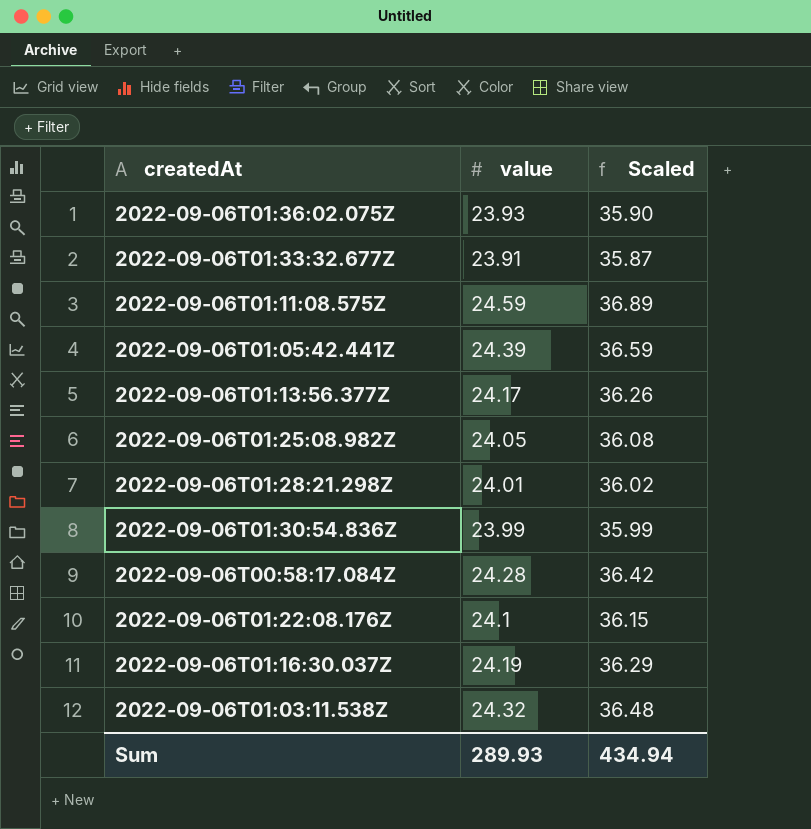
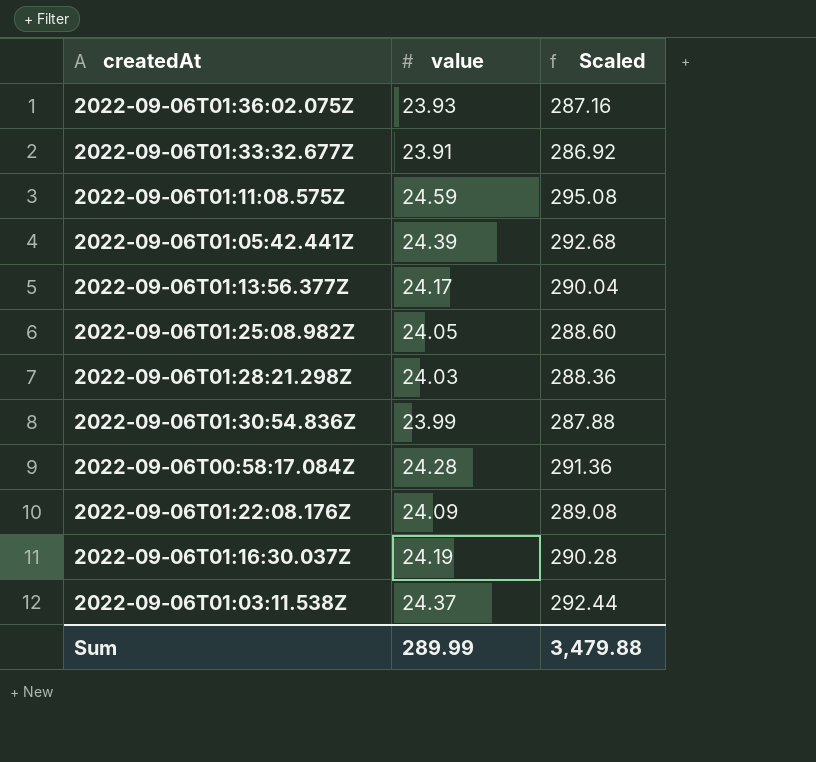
column Scaled | formula: [value] * 1.5 -> [value] * 12
2022-09-06T01:28:21.298Z | value: 24.01 -> 24.03
2022-09-06T01:22:08.176Z | value: 24.1 -> 24.09
2022-09-06T01:03:11.538Z | value: 24.32 -> 24.37
Sum | value: 289.93 -> 289.99
Sum | Scaled: 434.94 -> 3,479.88

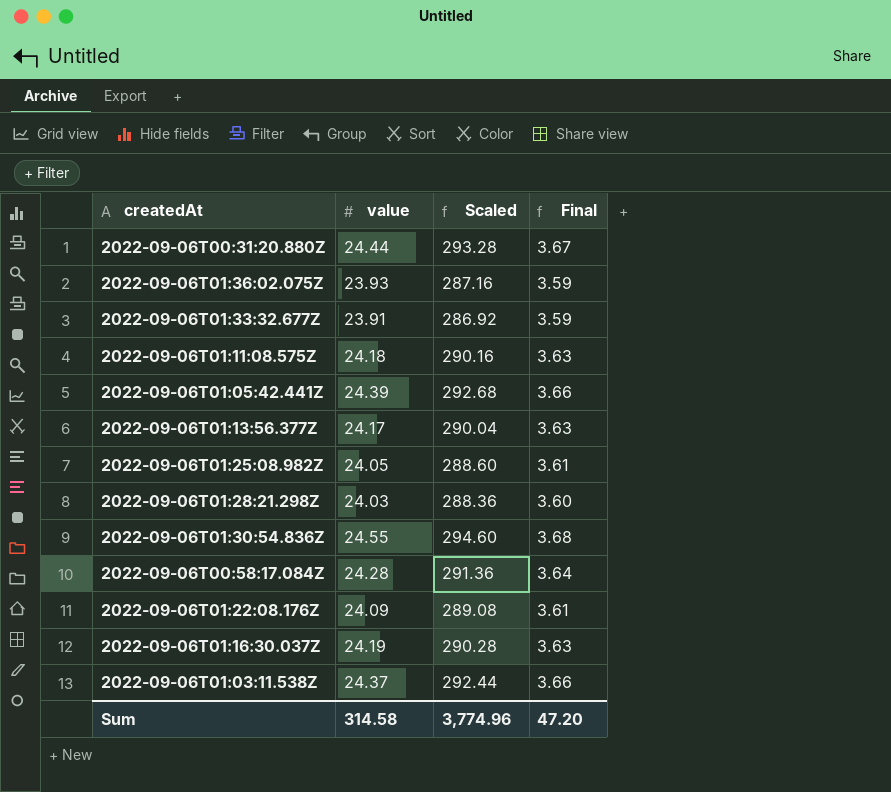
column Final | formula: none -> [value] * 0.15
row 2022-09-06T00:31:20.880Z: none -> 24.44 | 293.28 | 3.67
2022-09-06T01:11:08.575Z | value: 24.59 -> 24.18
2022-09-06T01:11:08.575Z | Scaled: 295.08 -> 290.16
2022-09-06T01:30:54.836Z | value: 23.99 -> 24.55
2022-09-06T01:30:54.836Z | Scaled: 287.88 -> 294.60
Sum | value: 289.99 -> 314.58
Sum | Scaled: 3,479.88 -> 3,774.96

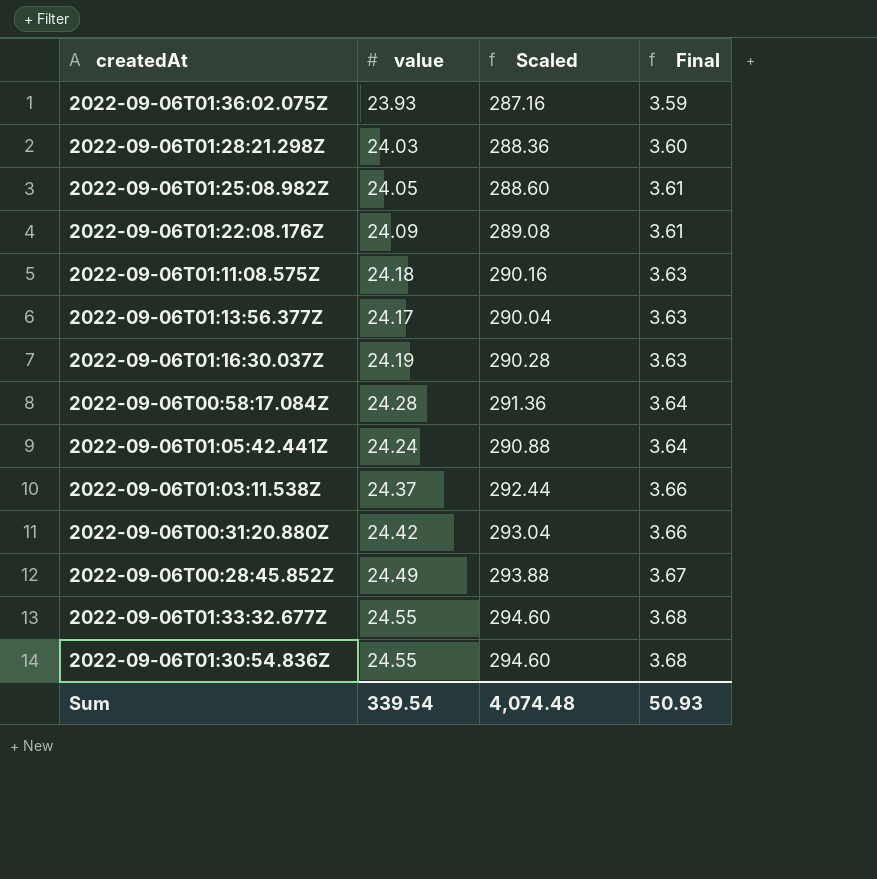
row order: none -> Final ascending
2022-09-06T01:05:42.441Z | value: 24.39 -> 24.24
2022-09-06T01:05:42.441Z | Scaled: 292.68 -> 290.88
2022-09-06T01:05:42.441Z | Final: 3.66 -> 3.64
2022-09-06T00:31:20.880Z | value: 24.44 -> 24.42
2022-09-06T00:31:20.880Z | Scaled: 293.28 -> 293.04
2022-09-06T00:31:20.880Z | Final: 3.67 -> 3.66
row 2022-09-06T00:28:45.852Z: none -> 24.49 | 293.88 | 3.67
2022-09-06T01:33:32.677Z | value: 23.91 -> 24.55
2022-09-06T01:33:32.677Z | Scaled: 286.92 -> 294.60
2022-09-06T01:33:32.677Z | Final: 3.59 -> 3.68
Sum | value: 314.58 -> 339.54
Sum | Scaled: 3,774.96 -> 4,074.48
Sum | Final: 47.20 -> 50.93

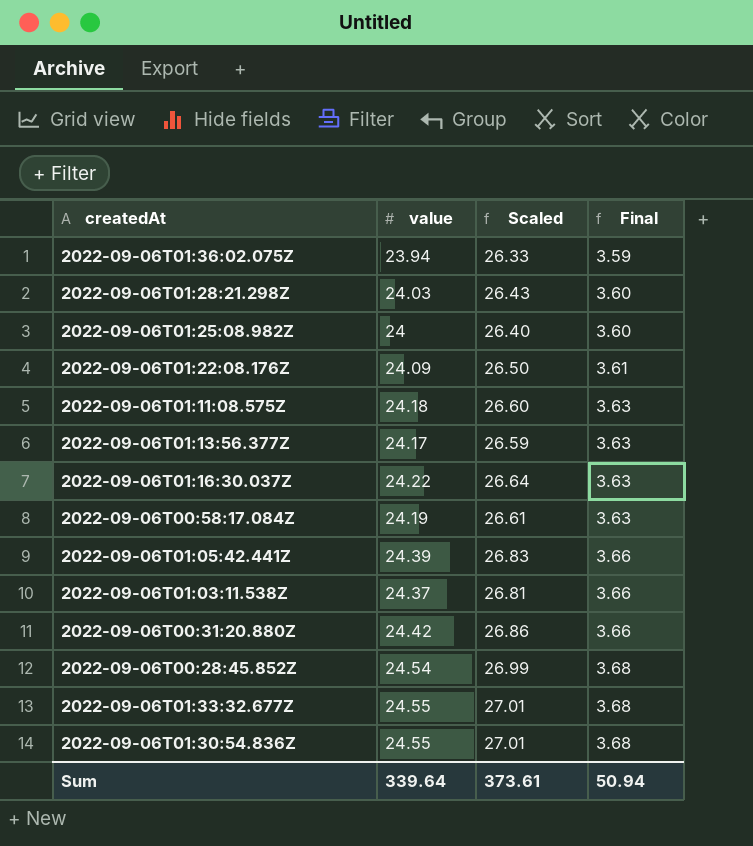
column Scaled | formula: [value] * 12 -> [value] * 1.1
2022-09-06T01:36:02.075Z | value: 23.93 -> 23.94
2022-09-06T01:25:08.982Z | value: 24.05 -> 24
2022-09-06T01:25:08.982Z | Final: 3.61 -> 3.60
2022-09-06T01:16:30.037Z | value: 24.19 -> 24.22
2022-09-06T00:58:17.084Z | value: 24.28 -> 24.19
2022-09-06T00:58:17.084Z | Final: 3.64 -> 3.63
2022-09-06T01:05:42.441Z | value: 24.24 -> 24.39
2022-09-06T01:05:42.441Z | Final: 3.64 -> 3.66
2022-09-06T00:28:45.852Z | value: 24.49 -> 24.54
2022-09-06T00:28:45.852Z | Final: 3.67 -> 3.68
Sum | value: 339.54 -> 339.64
Sum | Scaled: 4,074.48 -> 373.61
Sum | Final: 50.93 -> 50.94

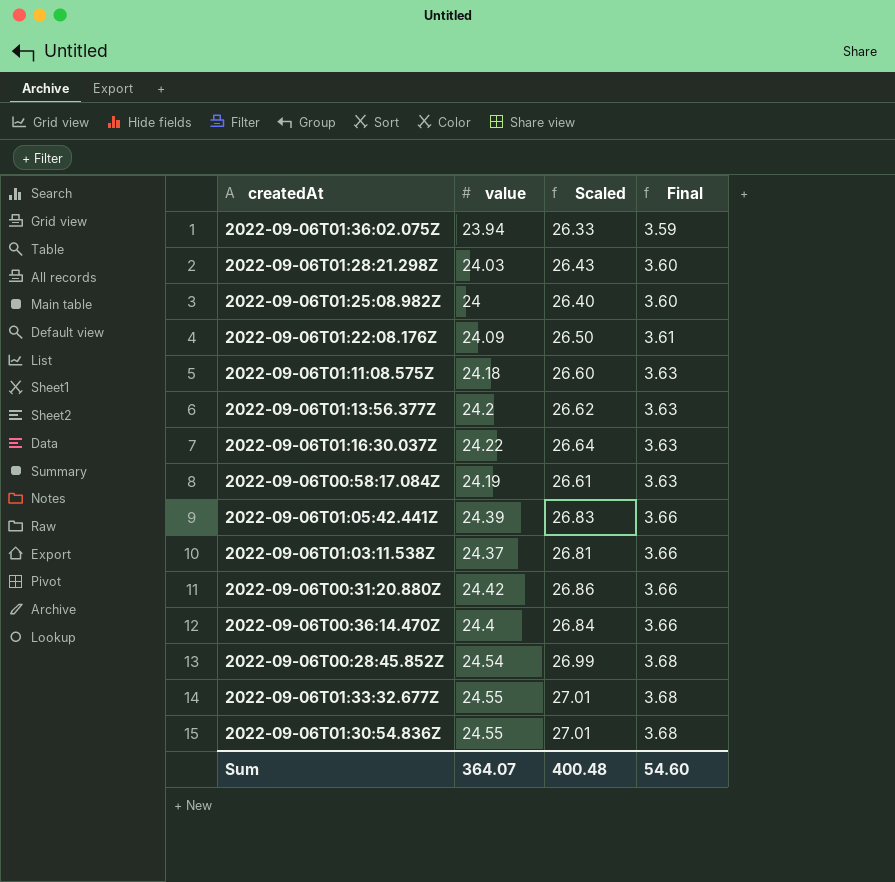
2022-09-06T01:13:56.377Z | value: 24.17 -> 24.2
2022-09-06T01:13:56.377Z | Scaled: 26.59 -> 26.62
row 2022-09-06T00:36:14.470Z: none -> 24.4 | 26.84 | 3.66
Sum | value: 339.64 -> 364.07
Sum | Scaled: 373.61 -> 400.48
Sum | Final: 50.94 -> 54.60

